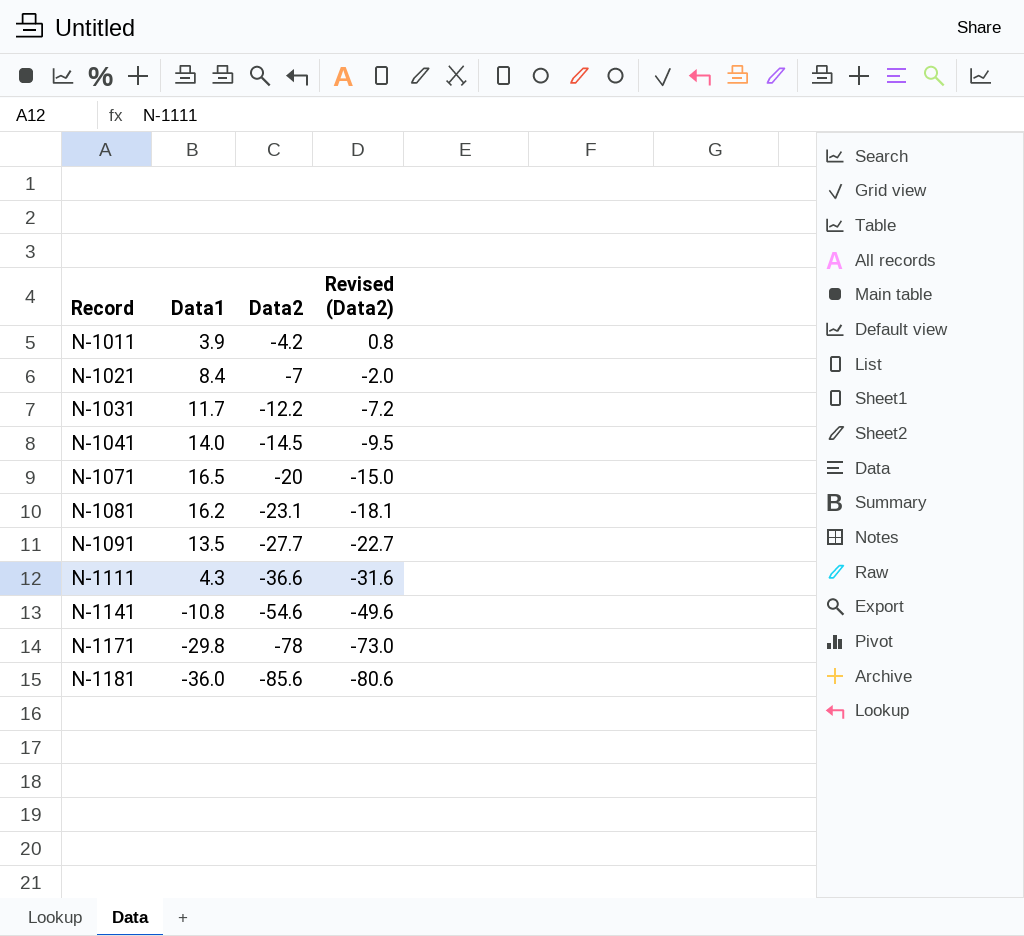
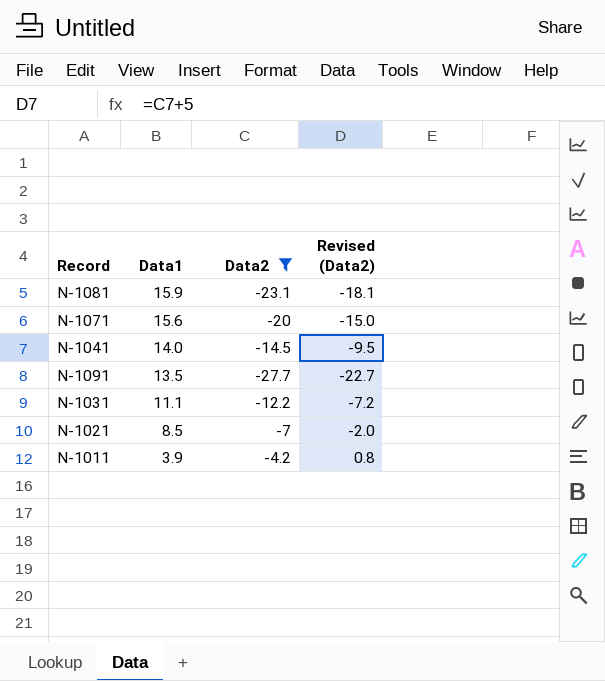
filter: none -> Data2 >= -27.7
row order: Record ascending -> Data1 descending
N-1081 | Data1: 16.2 -> 15.9
N-1071 | Data1: 16.5 -> 15.6
N-1031 | Data1: 11.7 -> 11.1
N-1021 | Data1: 8.4 -> 8.5

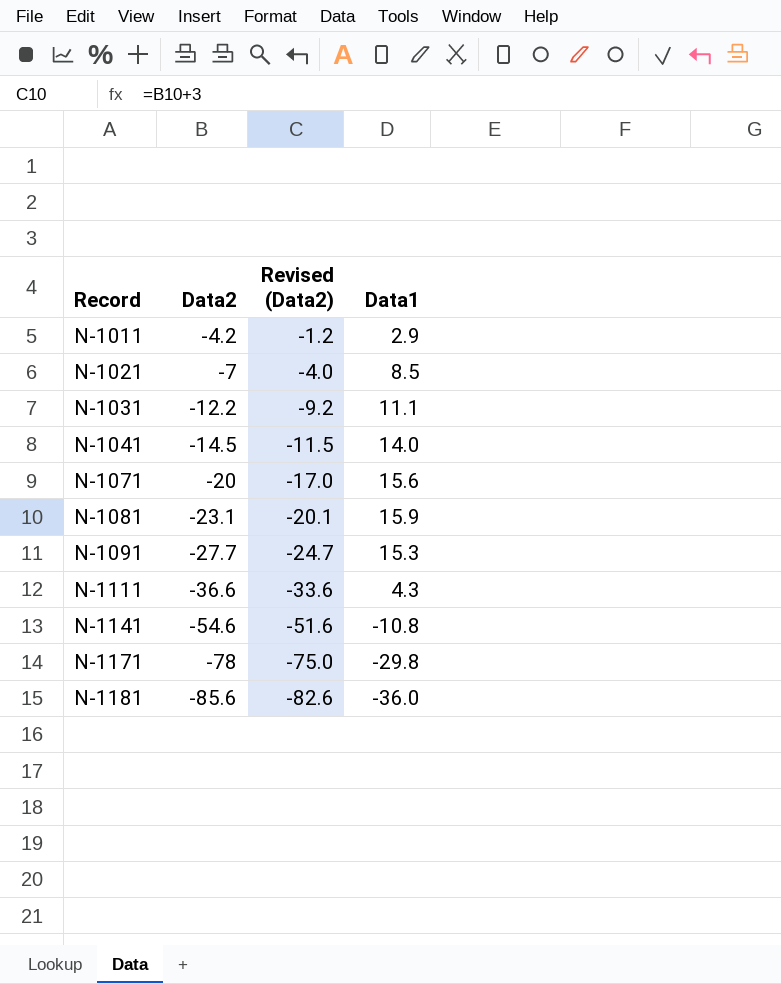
filter: Data2 >= -27.7 -> none
row order: Data1 descending -> Record ascending
column Revised (Data2) | formula: [Data2] + 5 -> [Data2] + 3
column Data1 | position: 2 -> 4
N-1011 | Data1: 3.9 -> 2.9
N-1091 | Data1: 13.5 -> 15.3

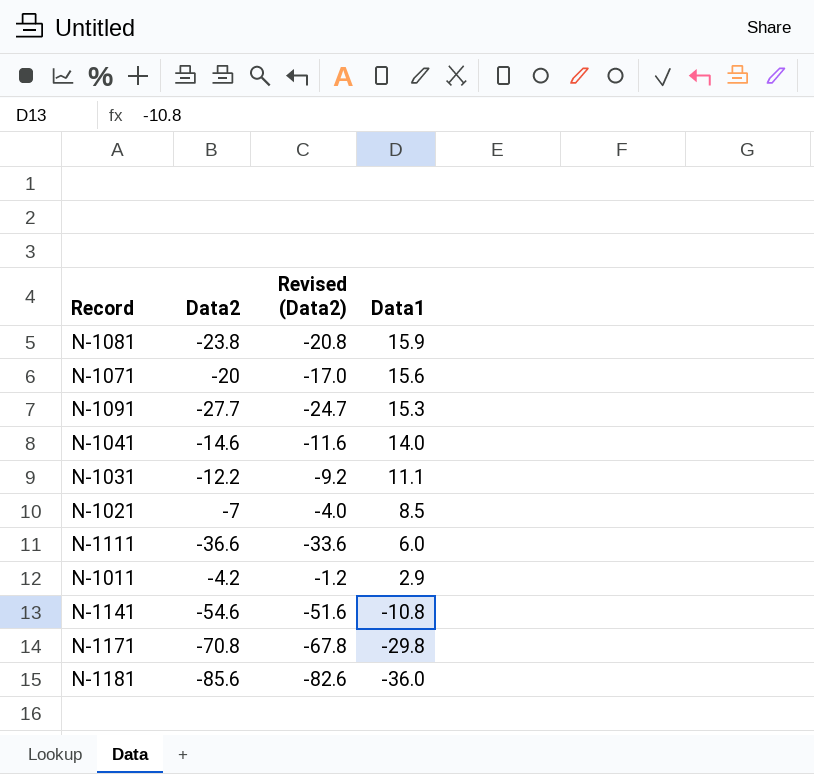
row order: Record ascending -> Data1 descending
N-1081 | Data2: -23.1 -> -23.8
N-1081 | Revised (Data2): -20.1 -> -20.8
N-1041 | Data2: -14.5 -> -14.6
N-1041 | Revised (Data2): -11.5 -> -11.6
N-1111 | Data1: 4.3 -> 6.0
N-1171 | Data2: -78 -> -70.8
N-1171 | Revised (Data2): -75.0 -> -67.8

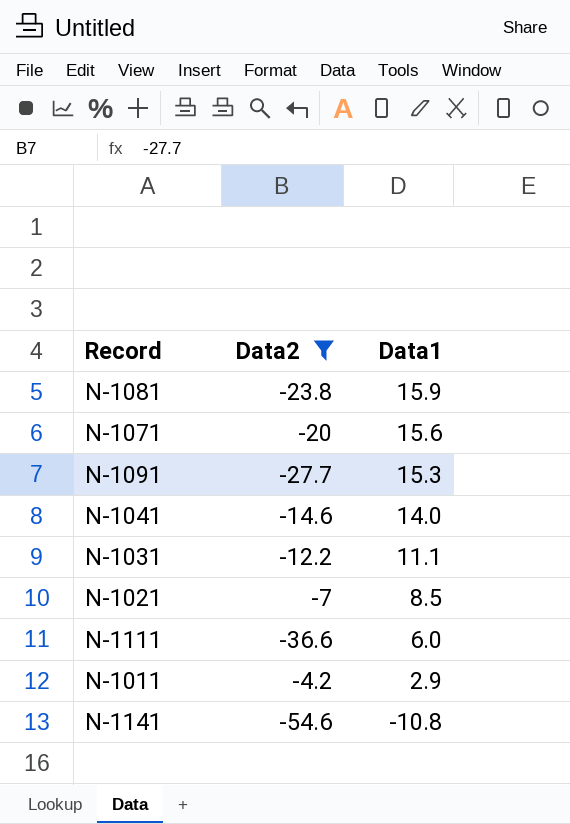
filter: none -> Data2 >= -54.6
column Revised (Data2) | formula: [Data2] + 3 -> none

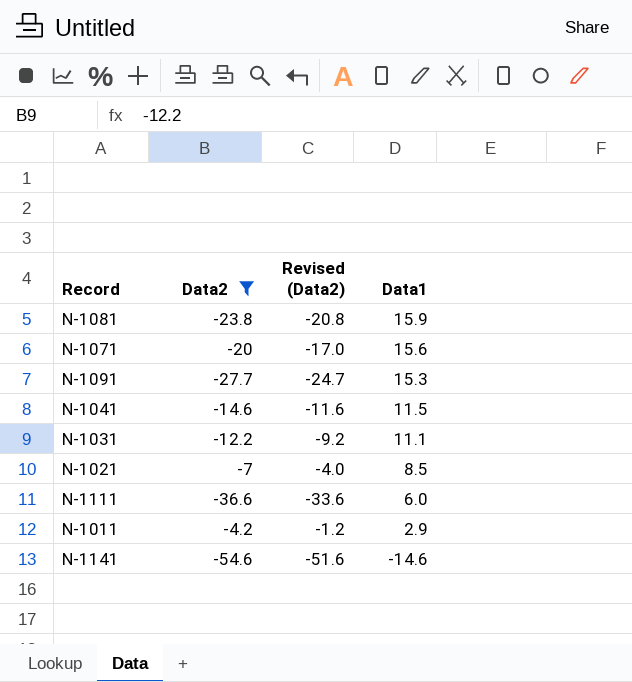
column Revised (Data2) | formula: none -> [Data2] + 3
N-1041 | Data1: 14.0 -> 11.5
N-1141 | Data1: -10.8 -> -14.6

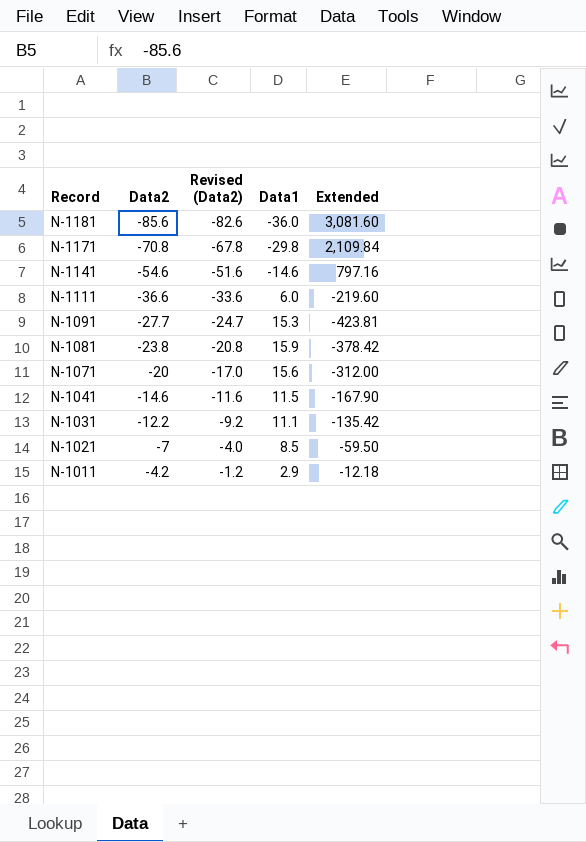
filter: Data2 >= -54.6 -> none
row order: Data1 descending -> Record descending
column Extended | formula: none -> [Data2] * [Data1]

